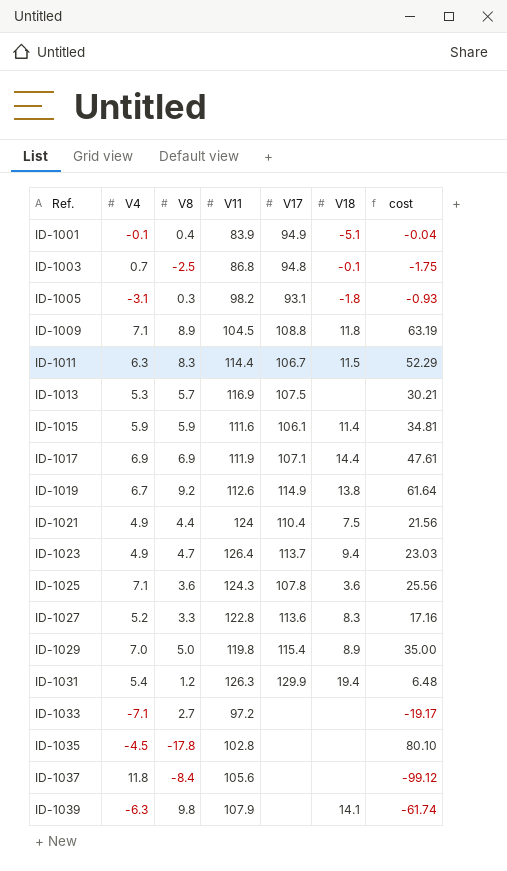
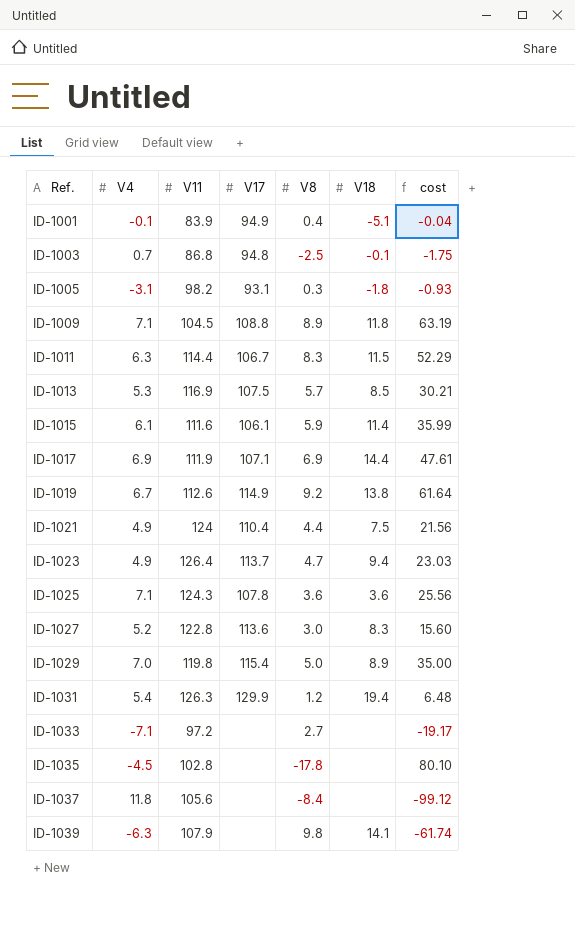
column V8 | position: 3 -> 5
ID-1013 | V18: none -> 8.5
ID-1015 | V4: 5.9 -> 6.1
ID-1015 | cost: 34.81 -> 35.99
ID-1027 | V8: 3.3 -> 3.0
ID-1027 | cost: 17.16 -> 15.60

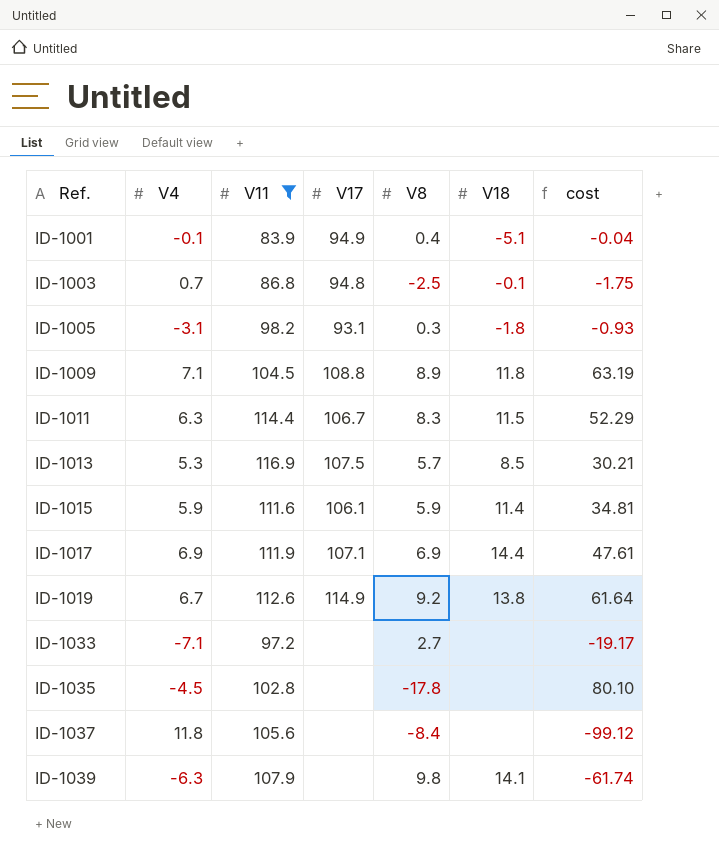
filter: none -> V11 <= 116.9
ID-1015 | V4: 6.1 -> 5.9
ID-1015 | cost: 35.99 -> 34.81

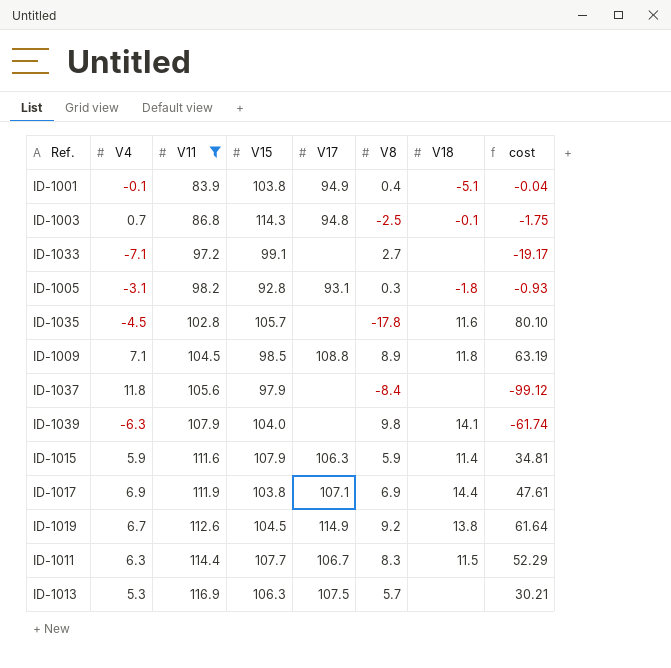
row order: Ref. ascending -> V11 ascending
column V15 | position: none -> 4
ID-1035 | V18: none -> 11.6
ID-1015 | V17: 106.1 -> 106.3
ID-1013 | V18: 8.5 -> none

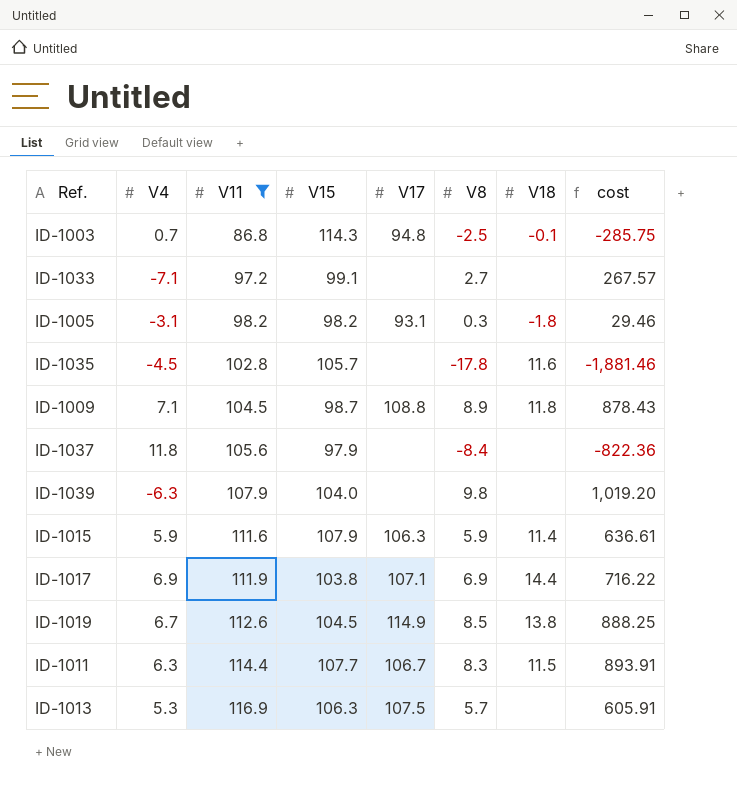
column cost | formula: [V4] * [V8] -> [V15] * [V8]
row ID-1001: -0.1 | 83.9 | 103.8 | 94.9 | 0.4 | -5.1 | -0.04 -> none
ID-1005 | V15: 92.8 -> 98.2
ID-1009 | V15: 98.5 -> 98.7
ID-1039 | V18: 14.1 -> none
ID-1019 | V8: 9.2 -> 8.5

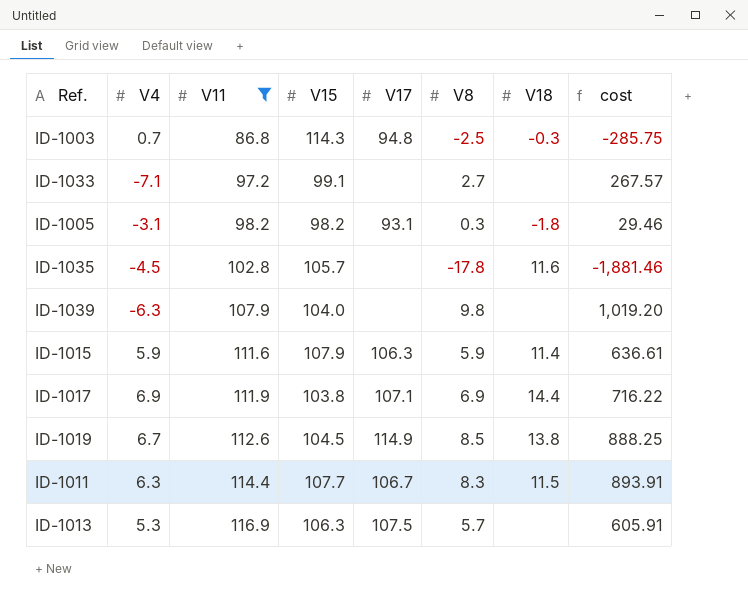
row ID-1009: 7.1 | 104.5 | 98.7 | 108.8 | 8.9 | 11.8 | 878.43 -> none
row ID-1037: 11.8 | 105.6 | 97.9 | none | -8.4 | none | -822.36 -> none
ID-1003 | V18: -0.1 -> -0.3

